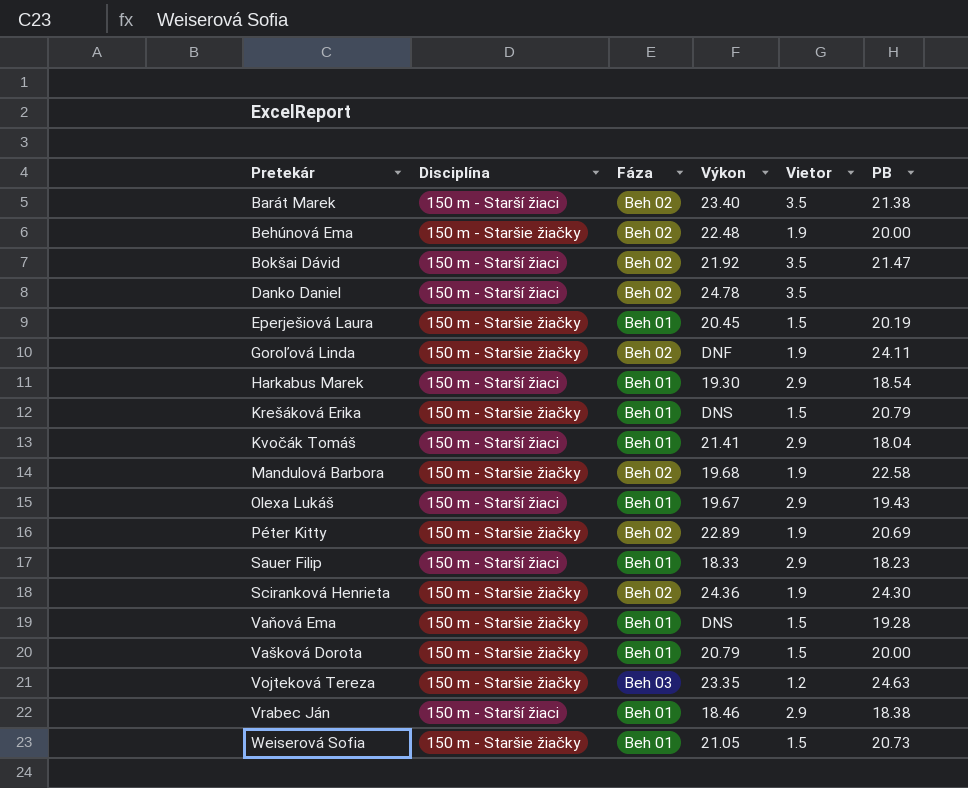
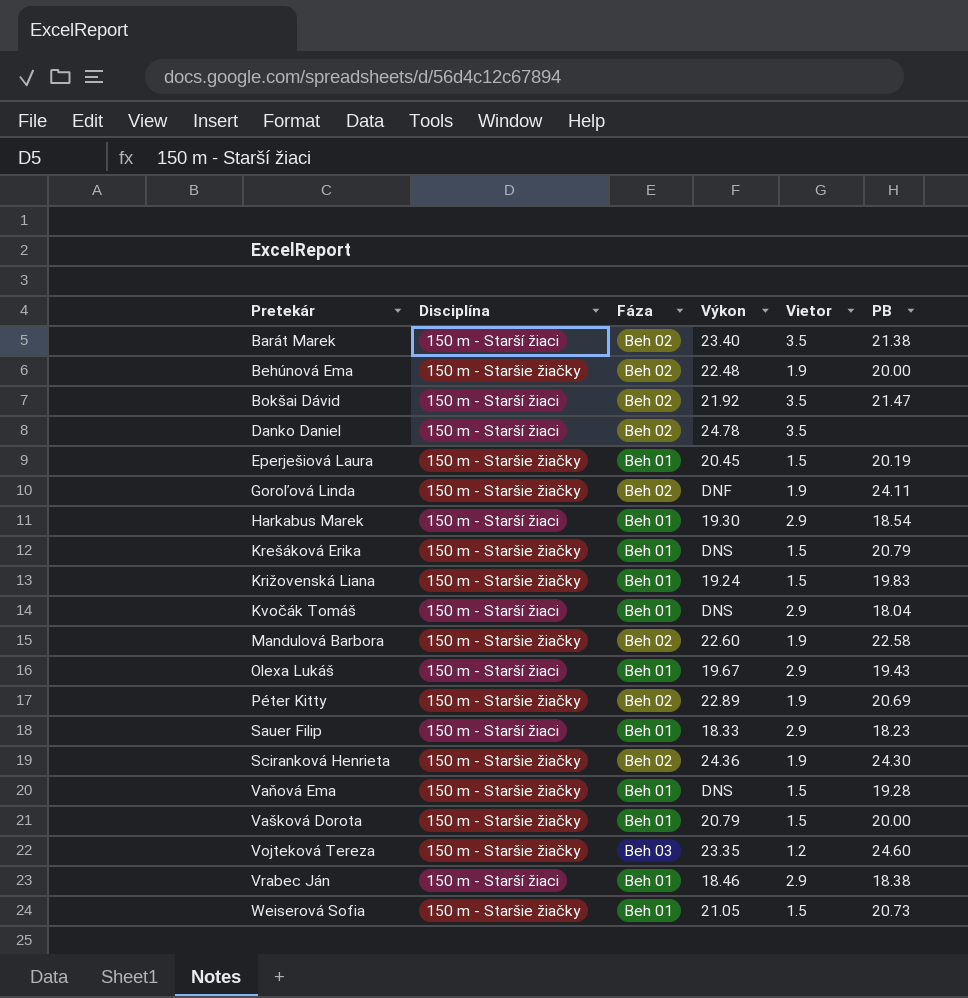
row Križovenská Liana: none -> 150 m - Staršie žiačky | Beh 01 | 19.24 | 1.5 | 19.83
Kvočák Tomáš | Výkon: 21.41 -> DNS
Mandulová Barbora | Výkon: 19.68 -> 22.60
Vojteková Tereza | PB: 24.63 -> 24.60

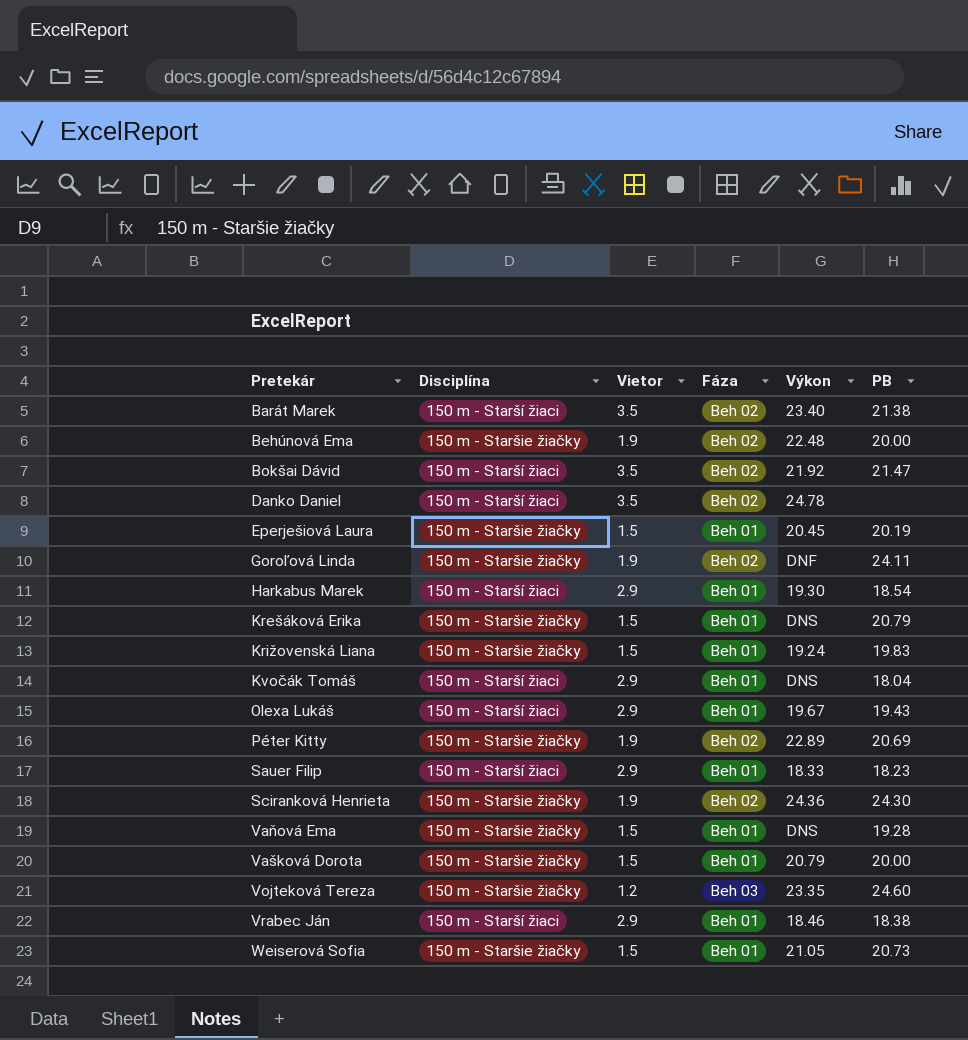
column Vietor | position: 5 -> 3
row Mandulová Barbora: 150 m - Staršie žiačky | Beh 02 | 22.60 | 1.9 | 22.58 -> none

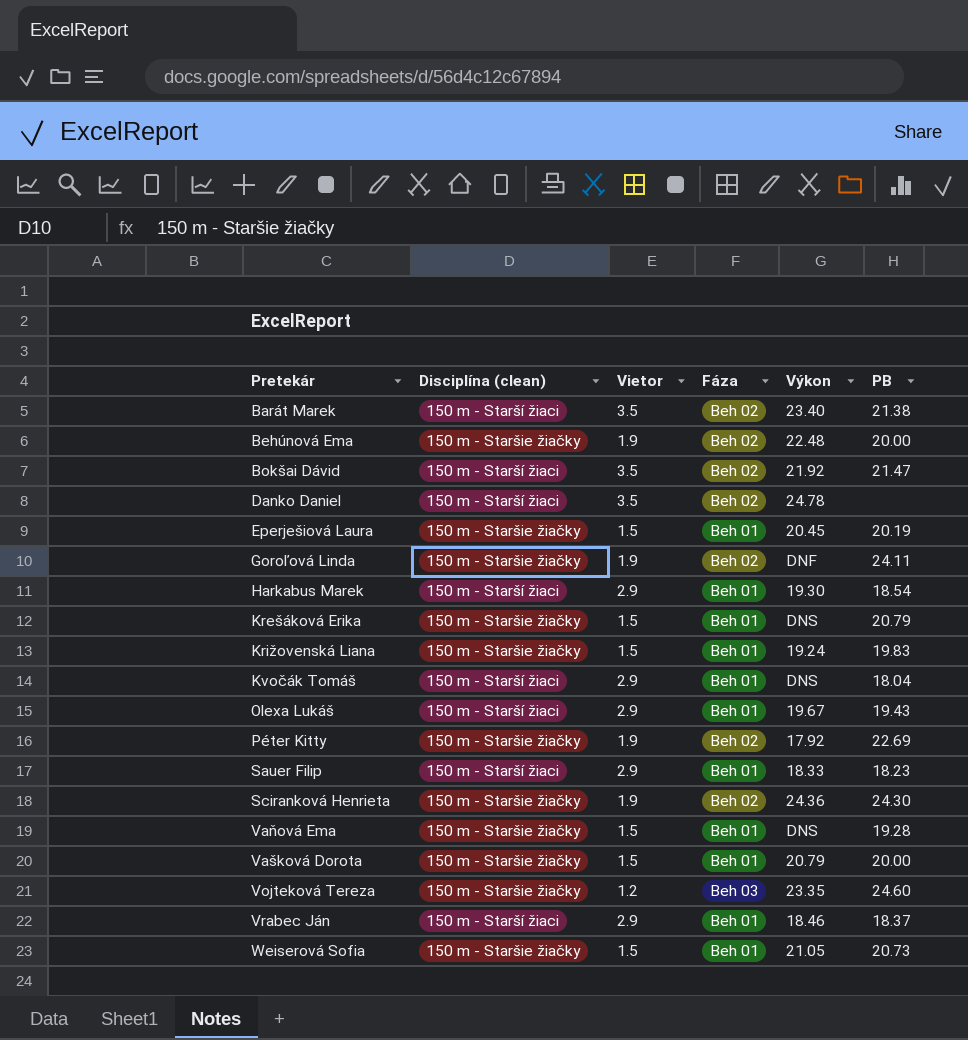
column name: Disciplína -> Disciplína (clean)
Péter Kitty | Výkon: 22.89 -> 17.92
Péter Kitty | PB: 20.69 -> 22.69
Vrabec Ján | PB: 18.38 -> 18.37

